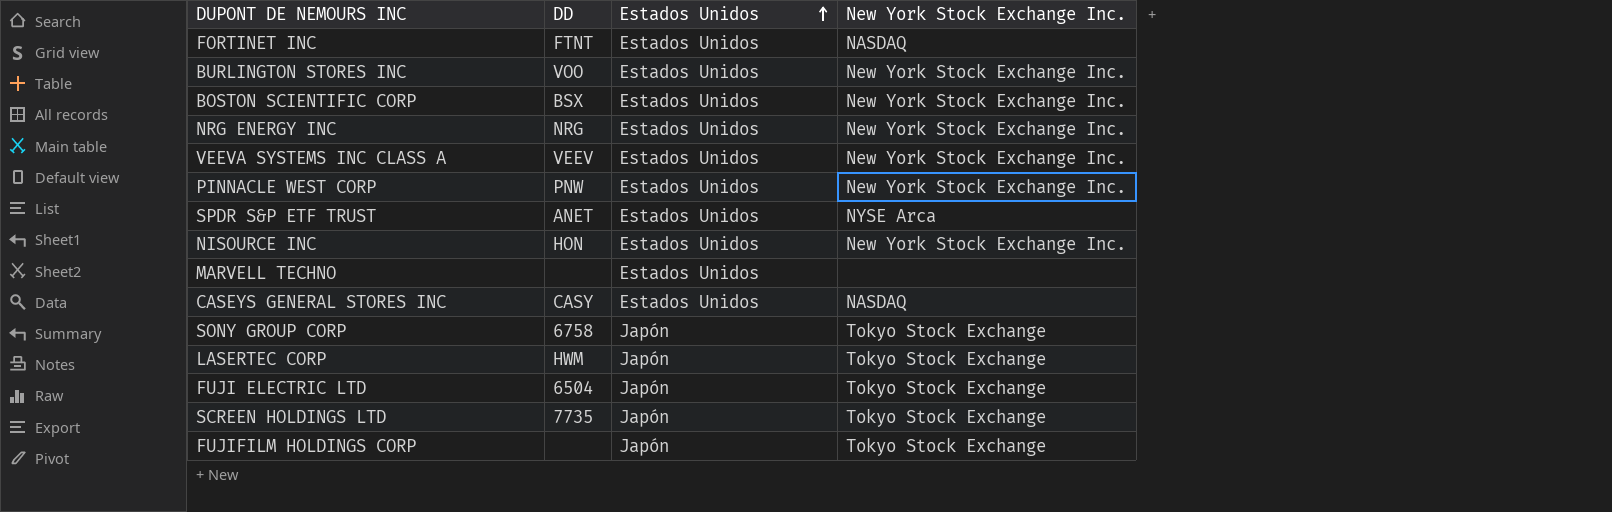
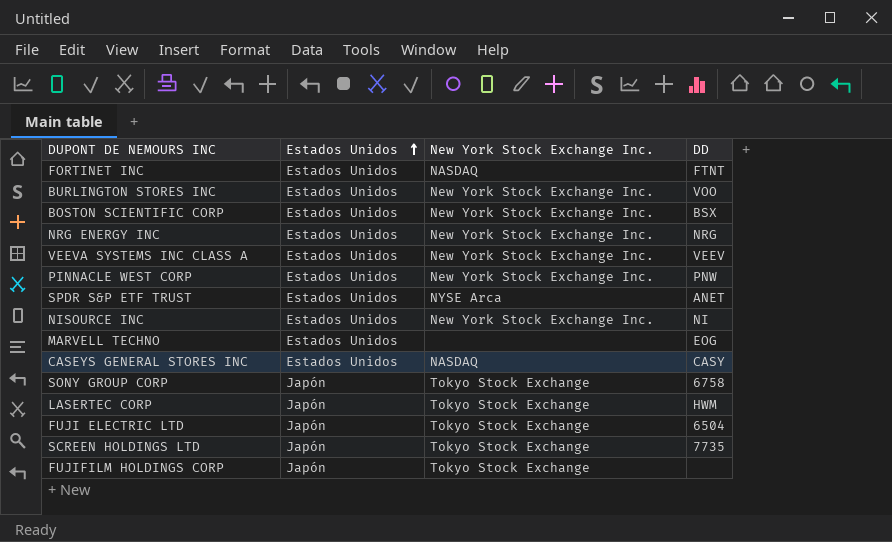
column DD | position: 2 -> 4
NISOURCE INC | DD: HON -> NI
MARVELL TECHNO | DD: none -> EOG

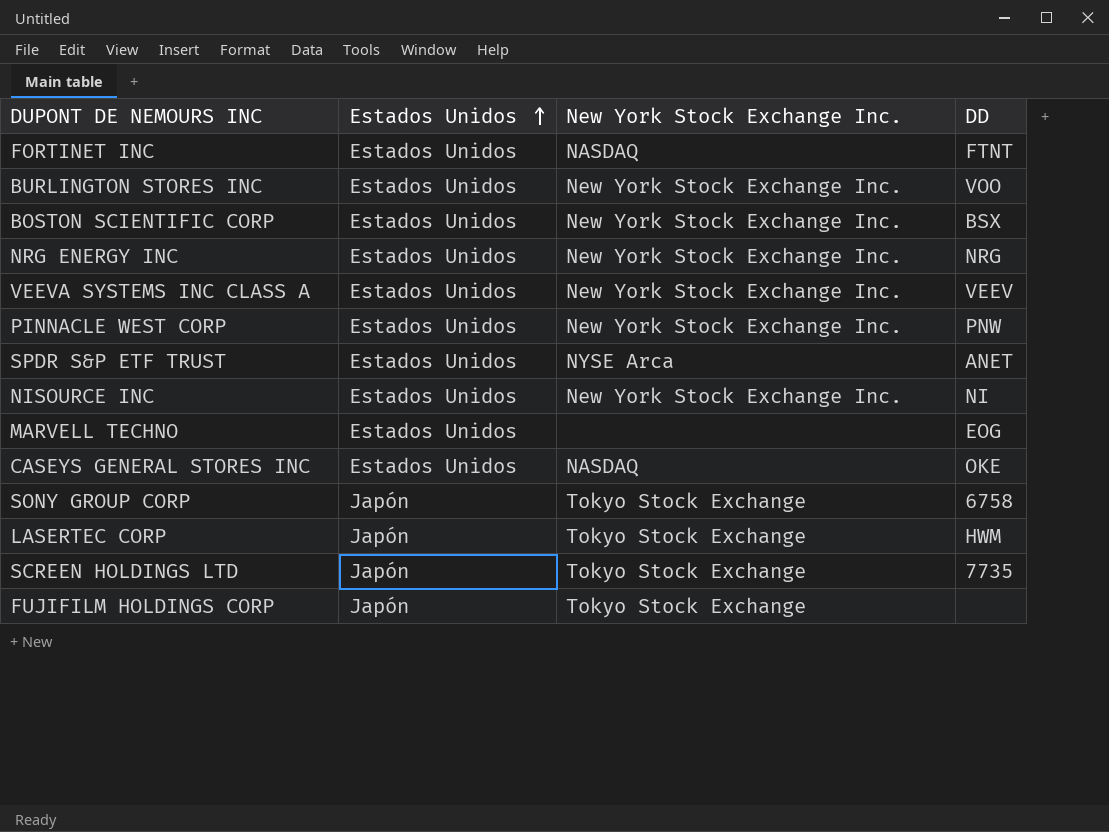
row FUJI ELECTRIC LTD: Japón | Tokyo Stock Exchange | 6504 -> none
CASEYS GENERAL STORES INC | DD: CASY -> OKE

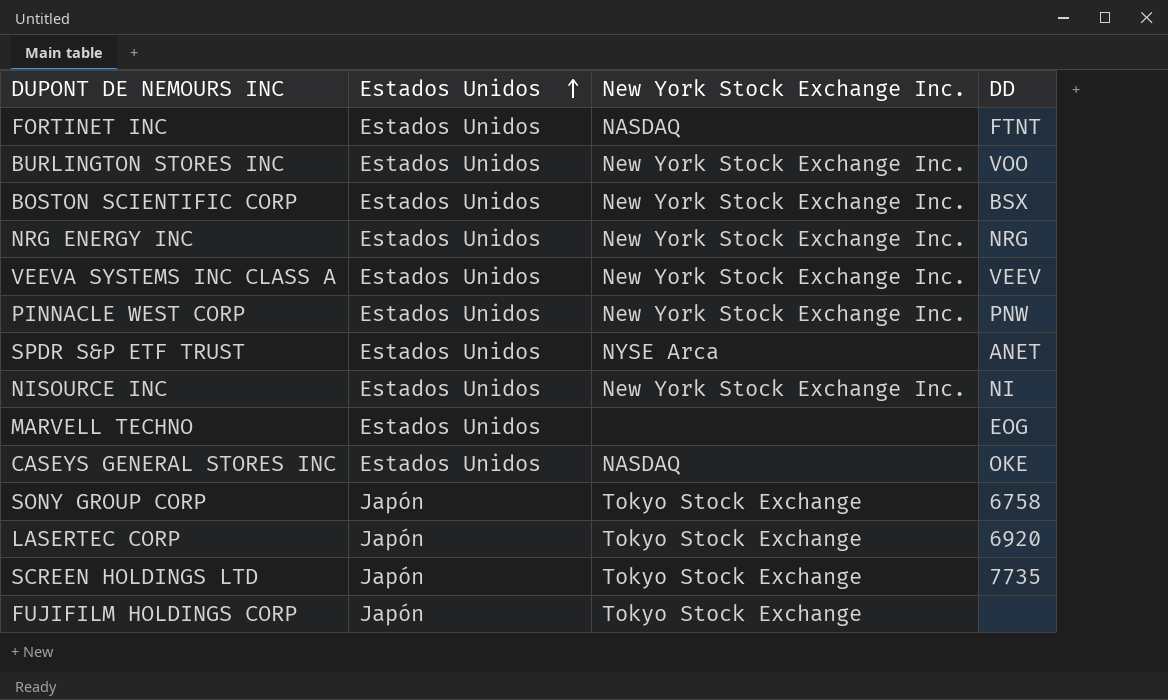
LASERTEC CORP | DD: HWM -> 6920

